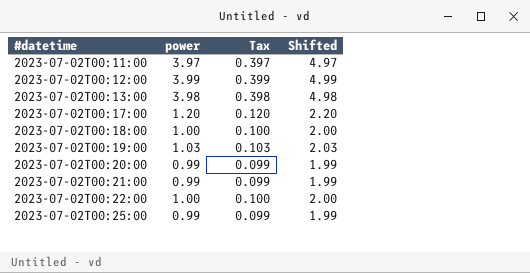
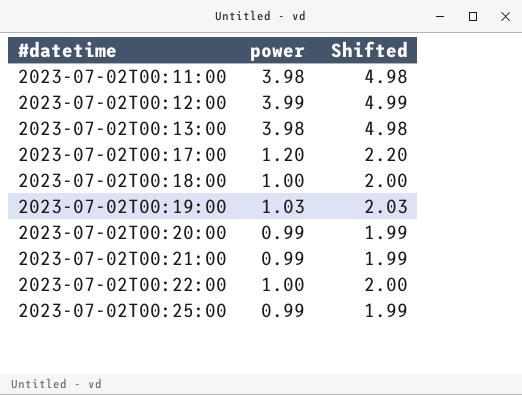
column Tax | formula: [power] * 0.1 -> none
2023-07-02T00:11:00 | power: 3.97 -> 3.98
2023-07-02T00:11:00 | Shifted: 4.97 -> 4.98

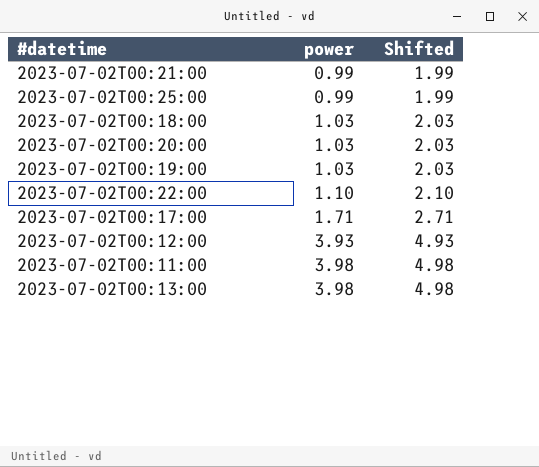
row order: #datetime ascending -> power ascending
2023-07-02T00:18:00 | power: 1.00 -> 1.03
2023-07-02T00:18:00 | Shifted: 2.00 -> 2.03
2023-07-02T00:20:00 | power: 0.99 -> 1.03
2023-07-02T00:20:00 | Shifted: 1.99 -> 2.03
2023-07-02T00:22:00 | power: 1.00 -> 1.10
2023-07-02T00:22:00 | Shifted: 2.00 -> 2.10
2023-07-02T00:17:00 | power: 1.20 -> 1.71
2023-07-02T00:17:00 | Shifted: 2.20 -> 2.71
2023-07-02T00:12:00 | power: 3.99 -> 3.93
2023-07-02T00:12:00 | Shifted: 4.99 -> 4.93

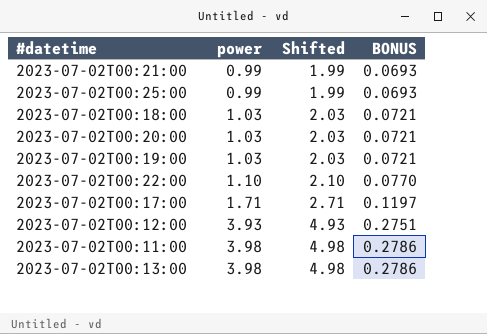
column BONUS | formula: none -> [power] * 0.07

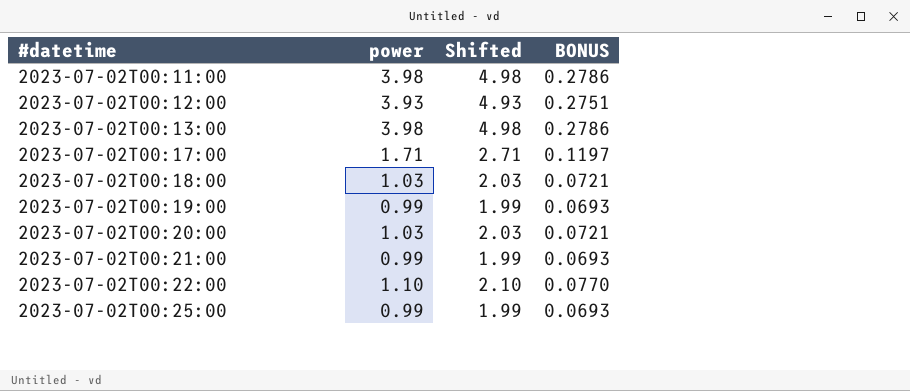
row order: power ascending -> #datetime ascending
2023-07-02T00:19:00 | power: 1.03 -> 0.99
2023-07-02T00:19:00 | Shifted: 2.03 -> 1.99
2023-07-02T00:19:00 | BONUS: 0.0721 -> 0.0693

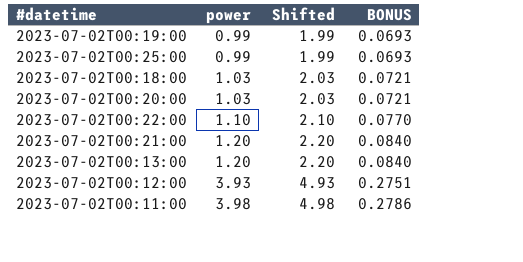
row order: #datetime ascending -> power ascending
row 2023-07-02T00:17:00: 1.71 | 2.71 | 0.1197 -> none
2023-07-02T00:21:00 | power: 0.99 -> 1.20
2023-07-02T00:21:00 | Shifted: 1.99 -> 2.20
2023-07-02T00:21:00 | BONUS: 0.0693 -> 0.0840
2023-07-02T00:13:00 | power: 3.98 -> 1.20
2023-07-02T00:13:00 | Shifted: 4.98 -> 2.20
2023-07-02T00:13:00 | BONUS: 0.2786 -> 0.0840

